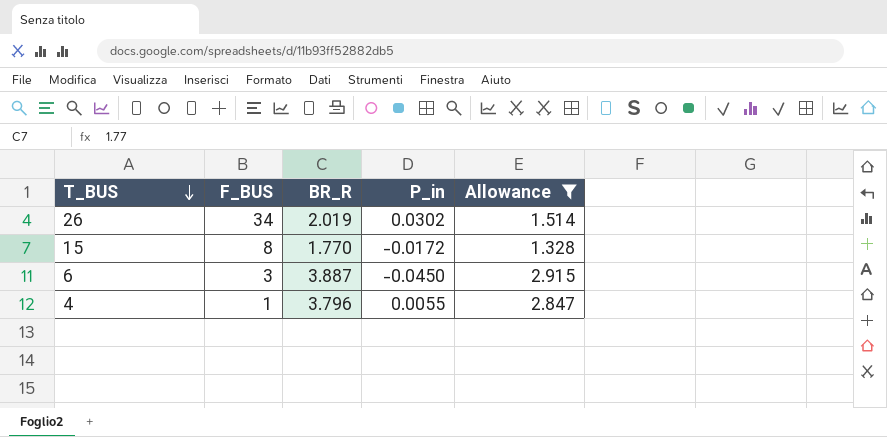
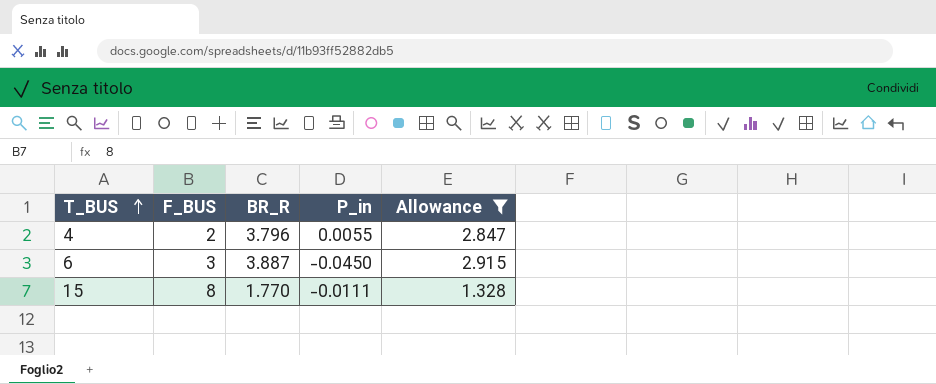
row order: T_BUS descending -> T_BUS ascending
row 26: 34 | 2.019 | 0.0302 | 1.514 -> none
4 | F_BUS: 1 -> 2
15 | P_in: -0.0172 -> -0.0111

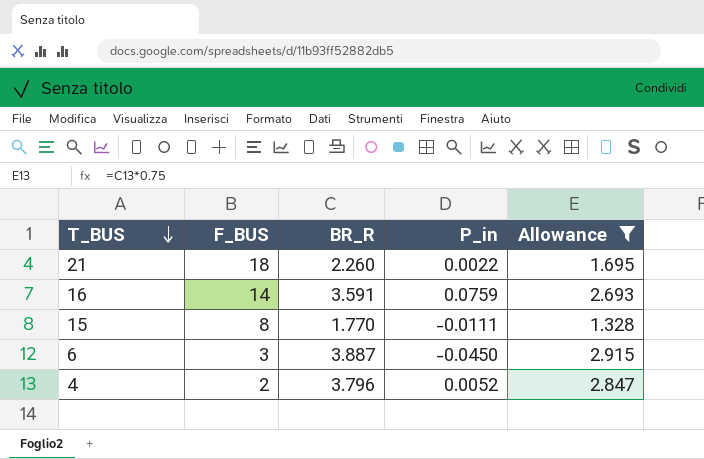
row order: T_BUS ascending -> T_BUS descending
row 21: none -> 18 | 2.260 | 0.0022 | 1.695
row 16: none -> 14 | 3.591 | 0.0759 | 2.693
4 | P_in: 0.0055 -> 0.0052

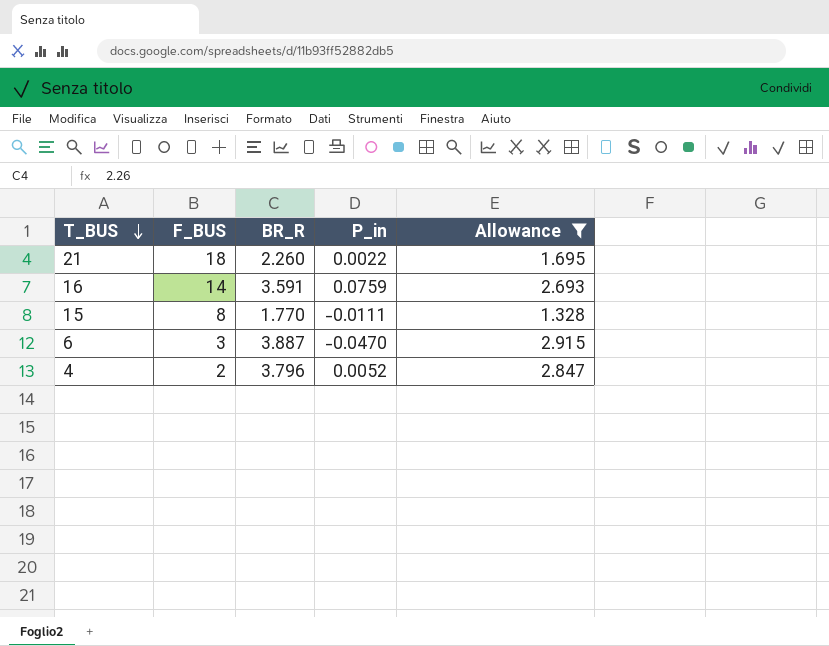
6 | P_in: -0.0450 -> -0.0470

